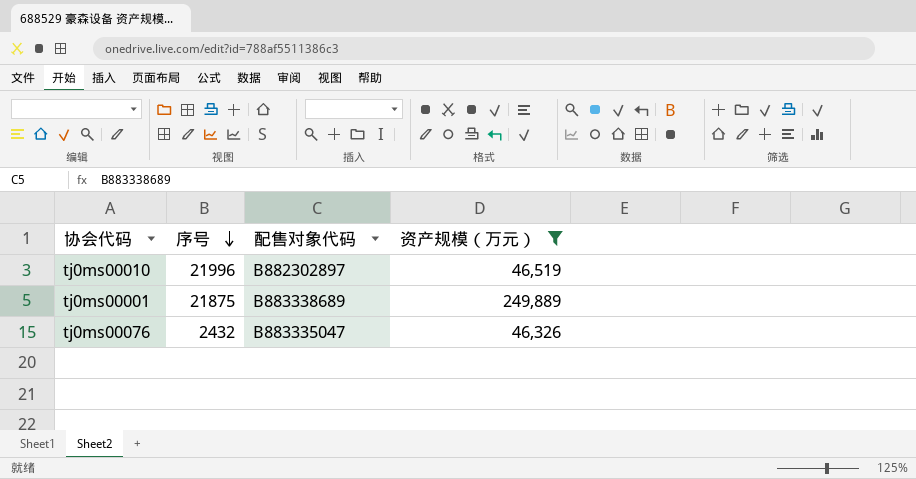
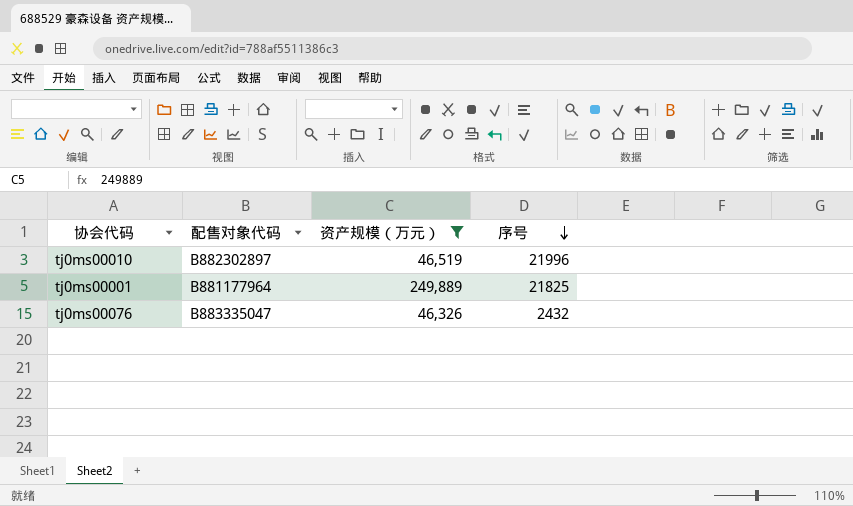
column 序号 | position: 2 -> 4
tj0ms00001 | 配售对象代码: B883338689 -> B881177964
tj0ms00001 | 序号: 21875 -> 21825

